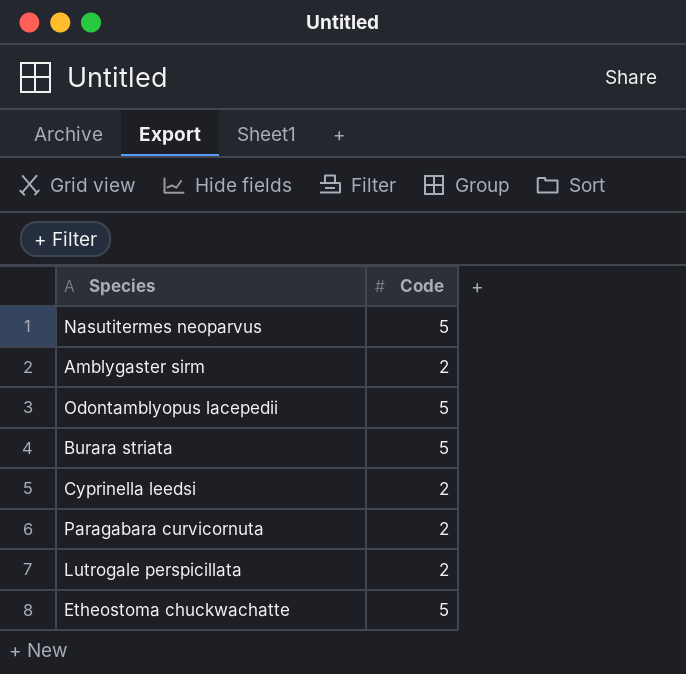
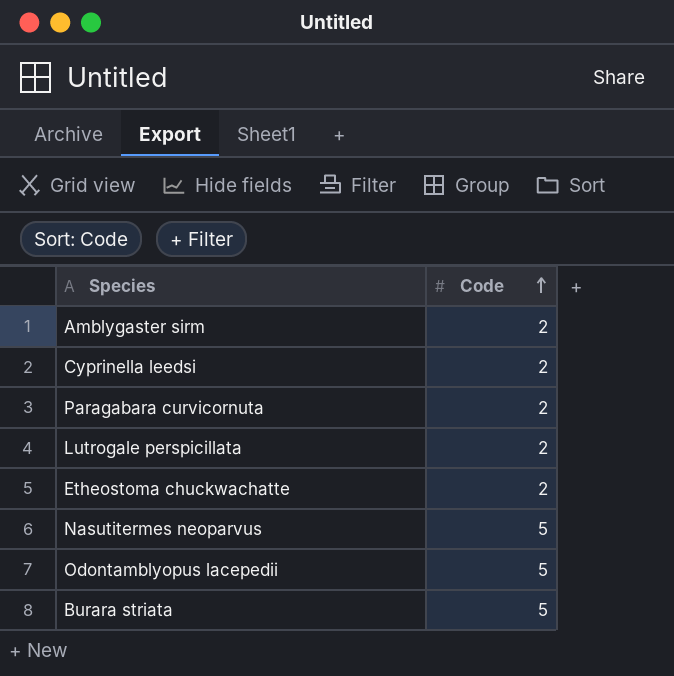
row order: none -> Code ascending
Etheostoma chuckwachatte | Code: 5 -> 2

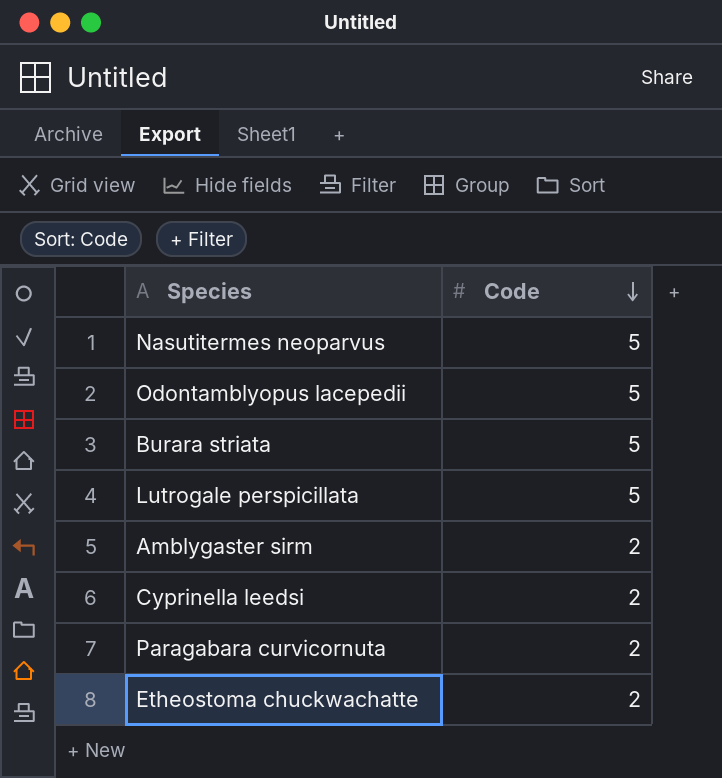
row order: Code ascending -> Code descending
Lutrogale perspicillata | Code: 2 -> 5

